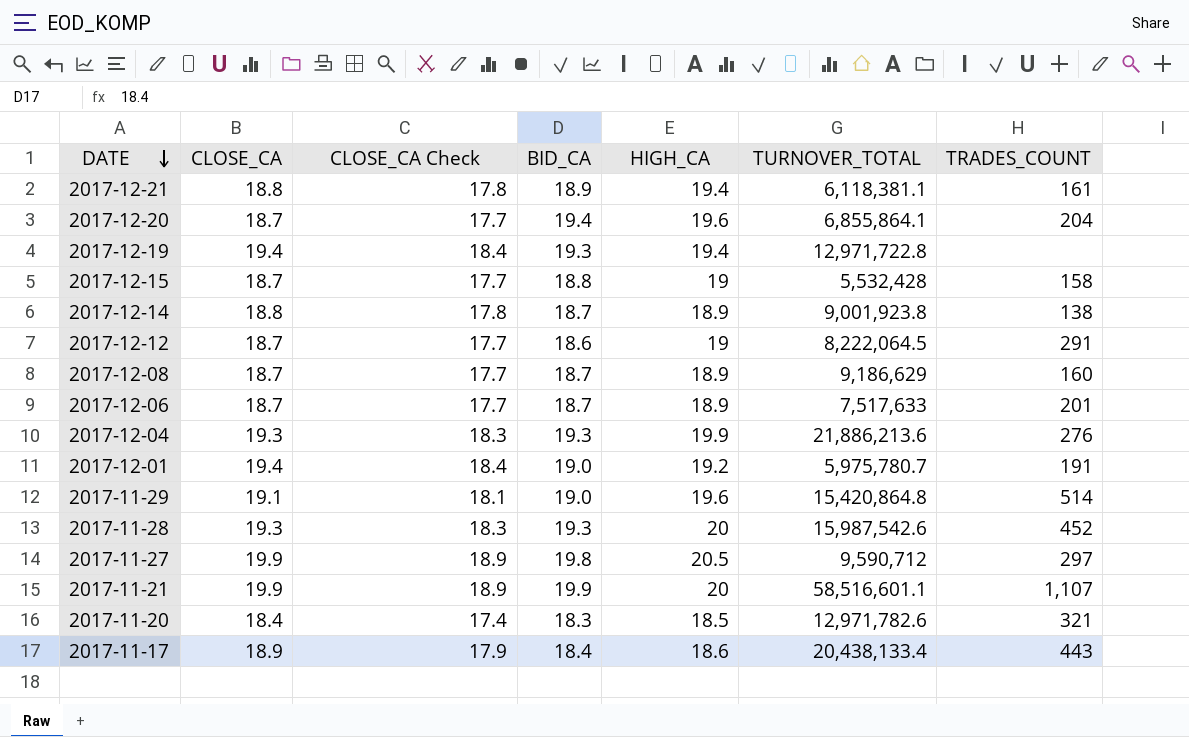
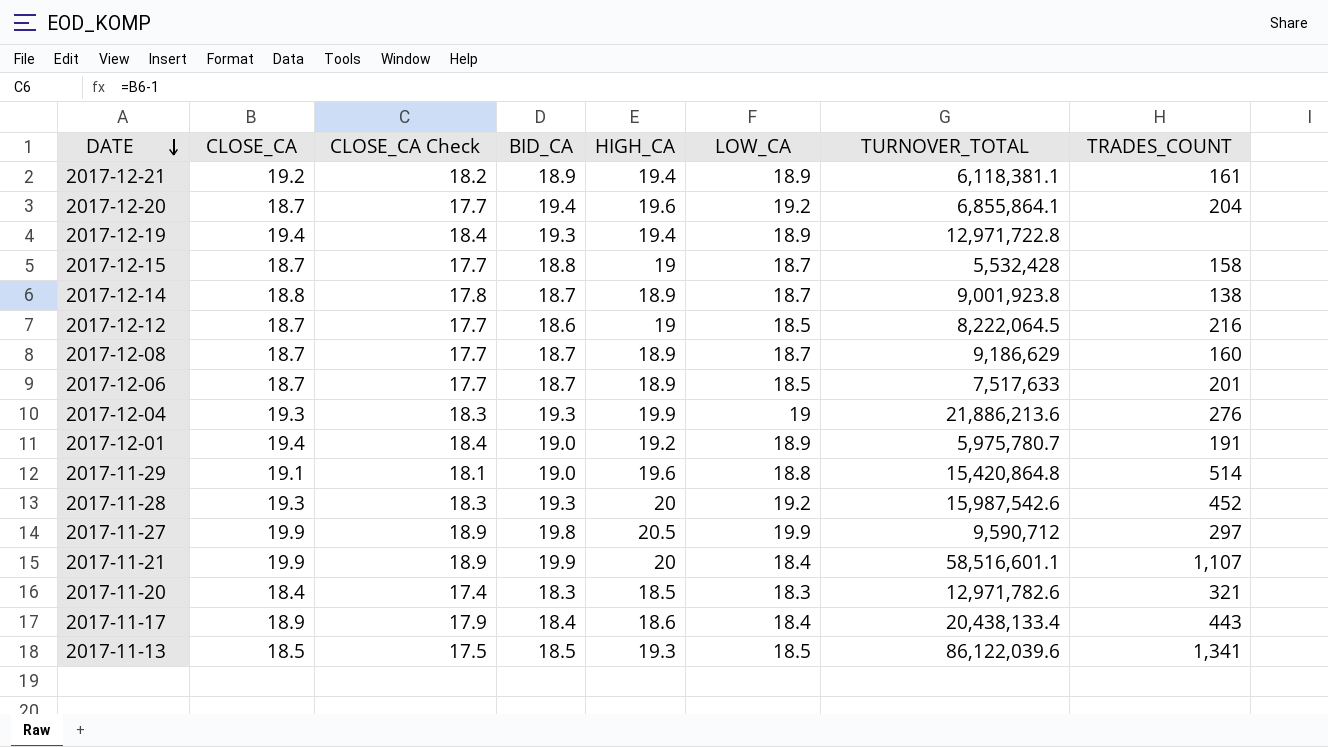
column LOW_CA | position: none -> 6
2017-12-21 | CLOSE_CA: 18.8 -> 19.2
2017-12-21 | CLOSE_CA Check: 17.8 -> 18.2
2017-12-12 | TRADES_COUNT: 291 -> 216
row 2017-11-13: none -> 18.5 | 17.5 | 18.5 | 19.3 | 18.5 | 86,122,039.6 | 1,341

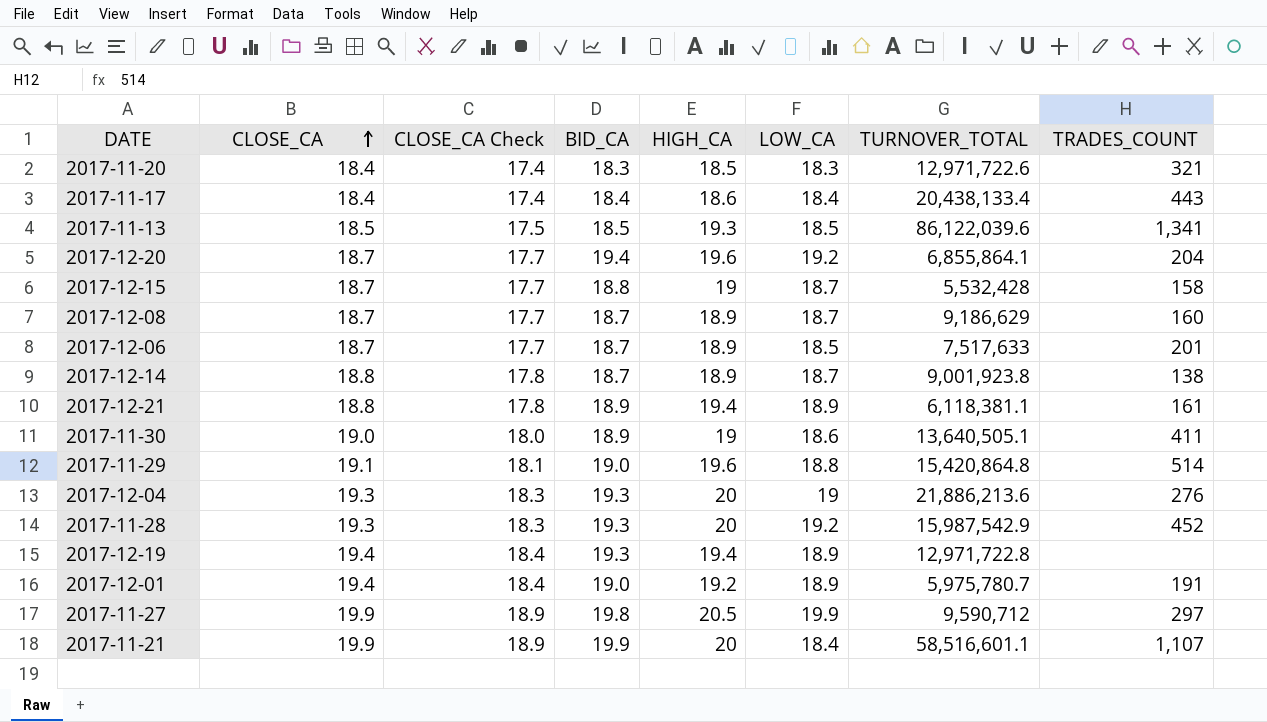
row order: DATE descending -> CLOSE_CA ascending
row 2017-12-12: 18.7 | 17.7 | 18.6 | 19 | 18.5 | 8,222,064.5 | 216 -> none
2017-11-20 | TURNOVER_TOTAL: 12,971,782.6 -> 12,971,722.6
2017-11-17 | CLOSE_CA: 18.9 -> 18.4
2017-11-17 | CLOSE_CA Check: 17.9 -> 17.4
2017-12-21 | CLOSE_CA: 19.2 -> 18.8
2017-12-21 | CLOSE_CA Check: 18.2 -> 17.8
row 2017-11-30: none -> 19.0 | 18.0 | 18.9 | 19 | 18.6 | 13,640,505.1 | 411
2017-12-04 | HIGH_CA: 19.9 -> 20
2017-11-28 | TURNOVER_TOTAL: 15,987,542.6 -> 15,987,542.9

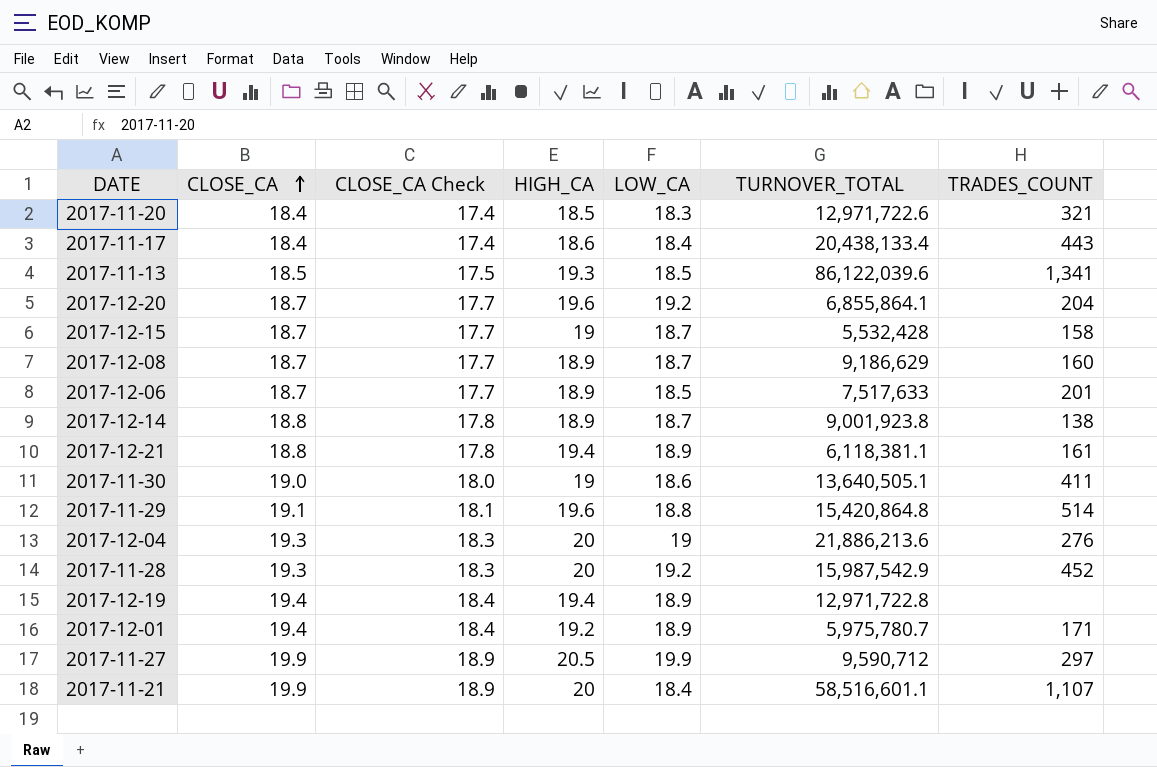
column BID_CA | position: 4 -> none
2017-12-01 | TRADES_COUNT: 191 -> 171

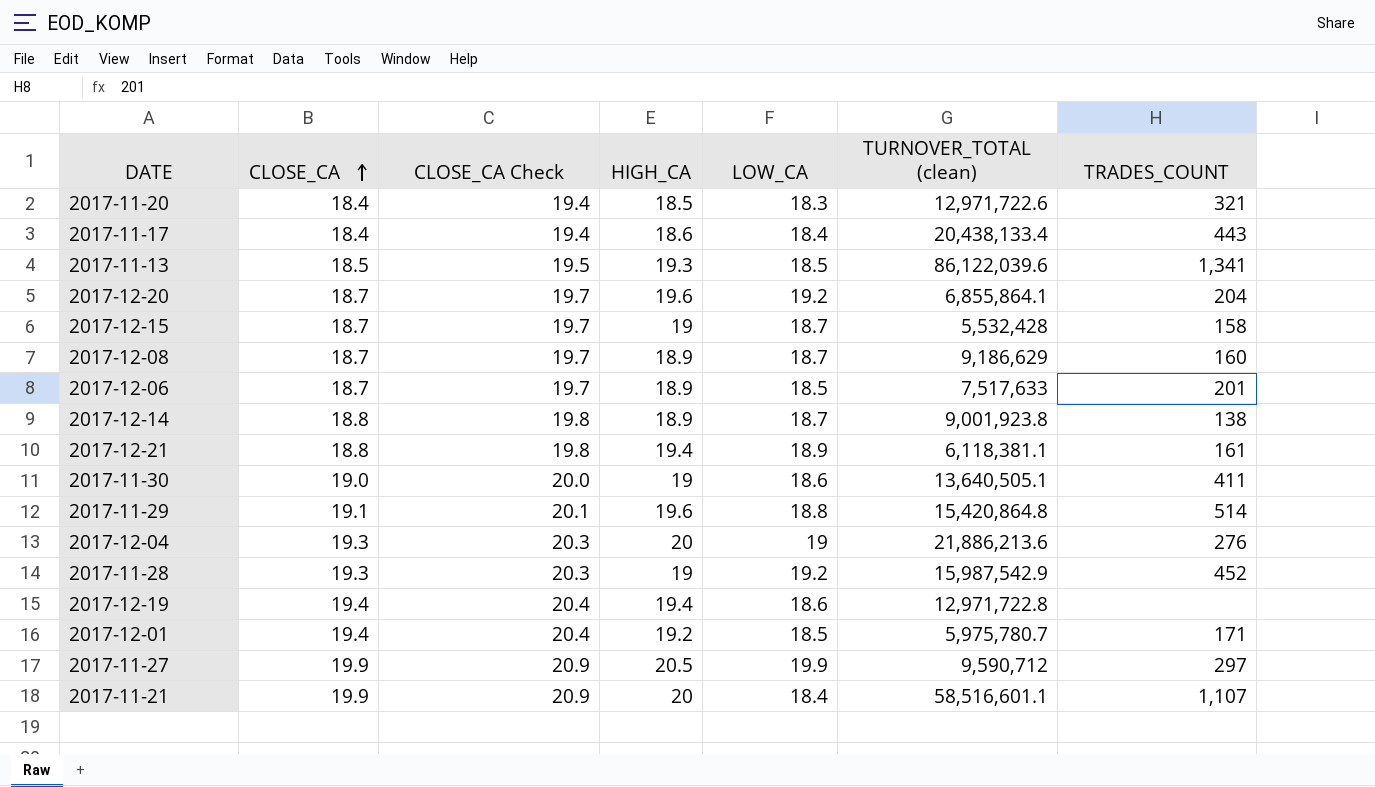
column CLOSE_CA Check | formula: [CLOSE_CA] - 1 -> [CLOSE_CA] + 1
column name: TURNOVER_TOTAL -> TURNOVER_TOTAL (clean)
2017-11-28 | HIGH_CA: 20 -> 19
2017-12-19 | LOW_CA: 18.9 -> 18.6
2017-12-01 | LOW_CA: 18.9 -> 18.5

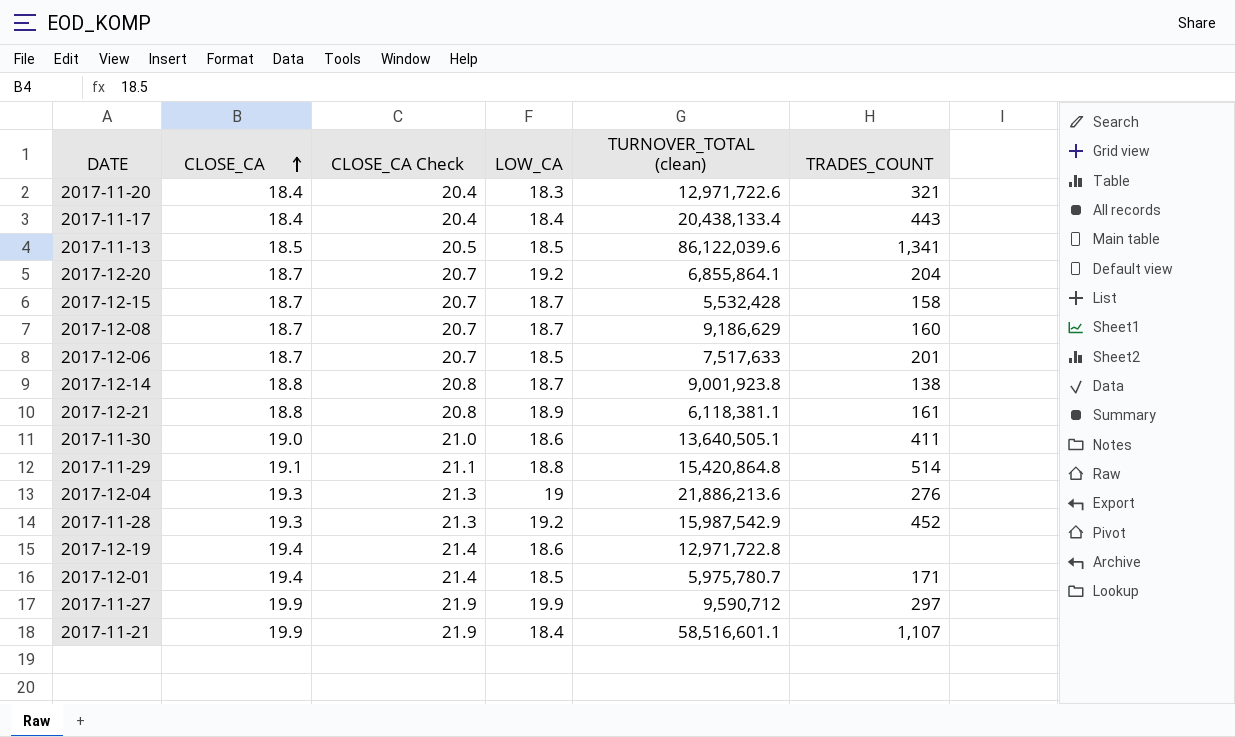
column HIGH_CA | position: 4 -> none
column CLOSE_CA Check | formula: [CLOSE_CA] + 1 -> [CLOSE_CA] + 2

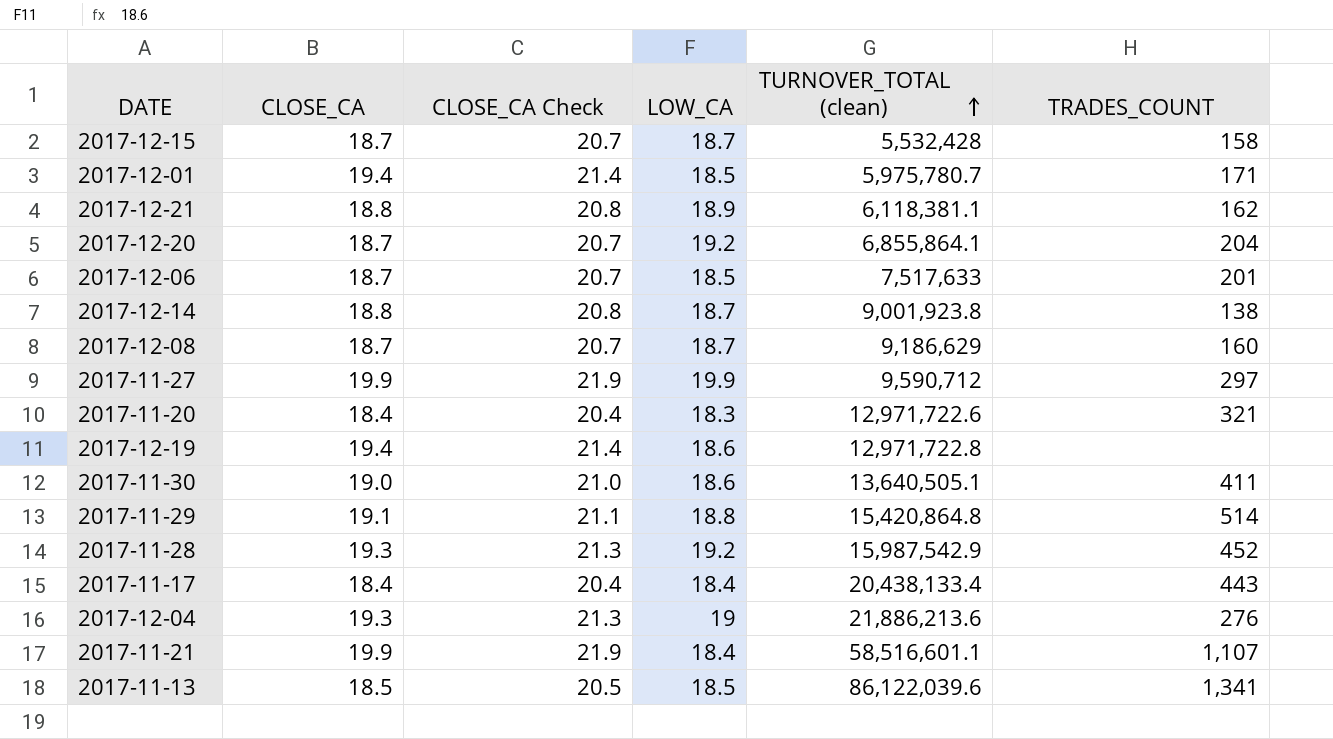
row order: CLOSE_CA ascending -> TURNOVER_TOTAL (clean) ascending
2017-12-21 | TRADES_COUNT: 161 -> 162

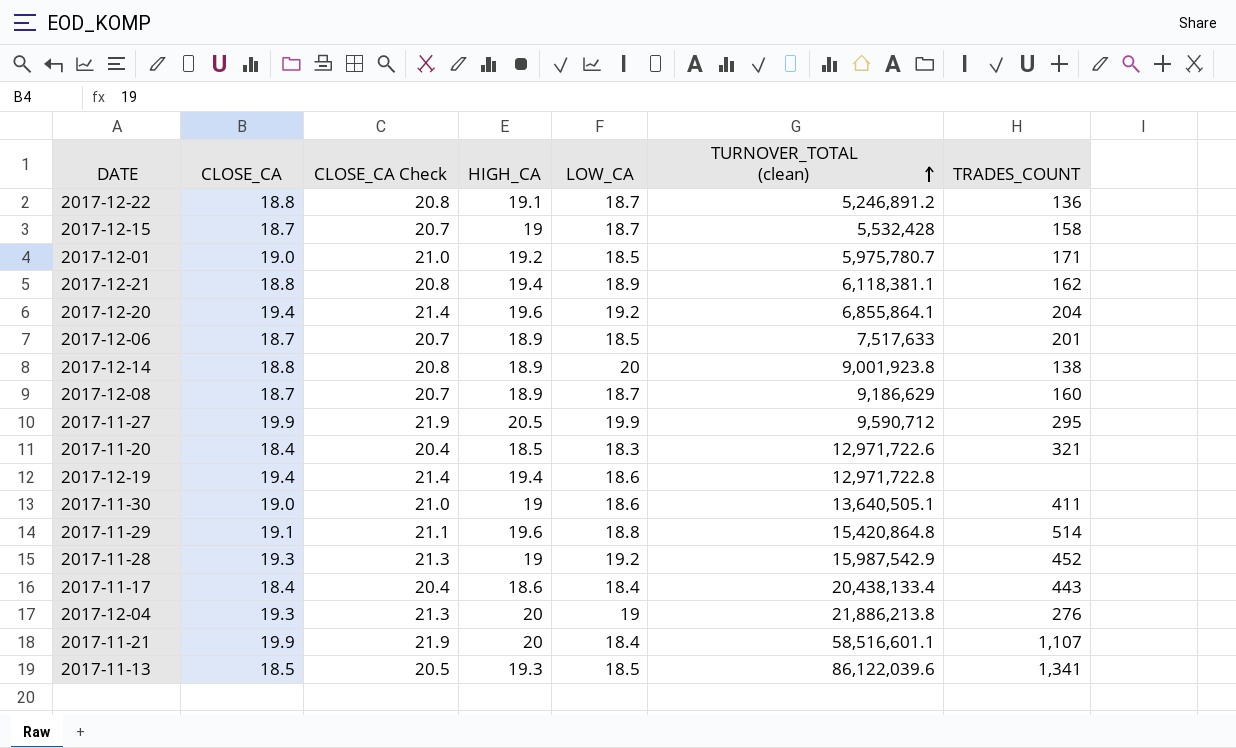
column HIGH_CA | position: none -> 4
row 2017-12-22: none -> 18.8 | 20.8 | 19.1 | 18.7 | 5,246,891.2 | 136
2017-12-01 | CLOSE_CA: 19.4 -> 19.0
2017-12-01 | CLOSE_CA Check: 21.4 -> 21.0
2017-12-20 | CLOSE_CA: 18.7 -> 19.4
2017-12-20 | CLOSE_CA Check: 20.7 -> 21.4
2017-12-14 | LOW_CA: 18.7 -> 20
2017-11-27 | TRADES_COUNT: 297 -> 295
2017-12-04 | TURNOVER_TOTAL (clean): 21,886,213.6 -> 21,886,213.8

